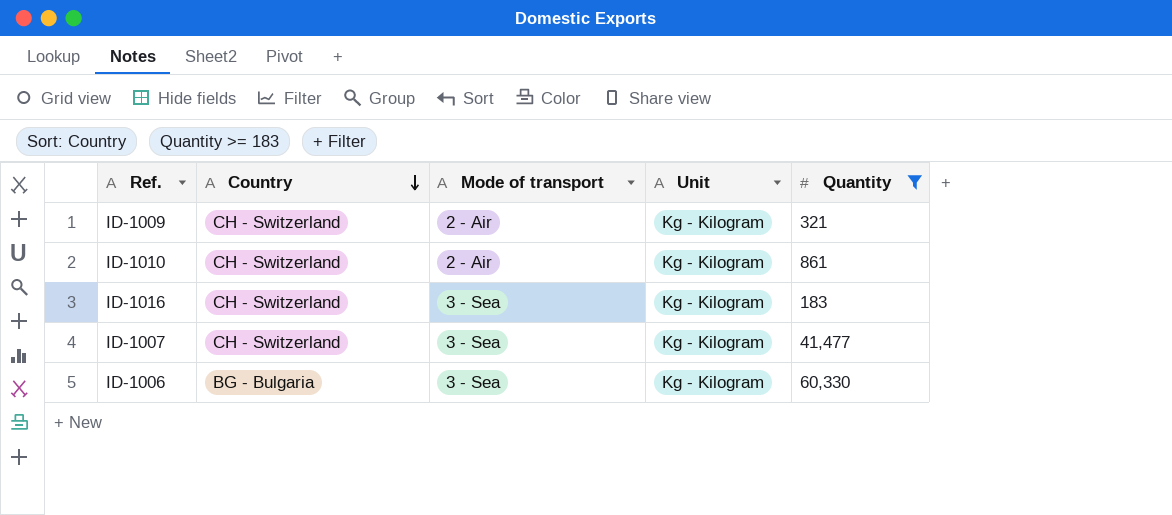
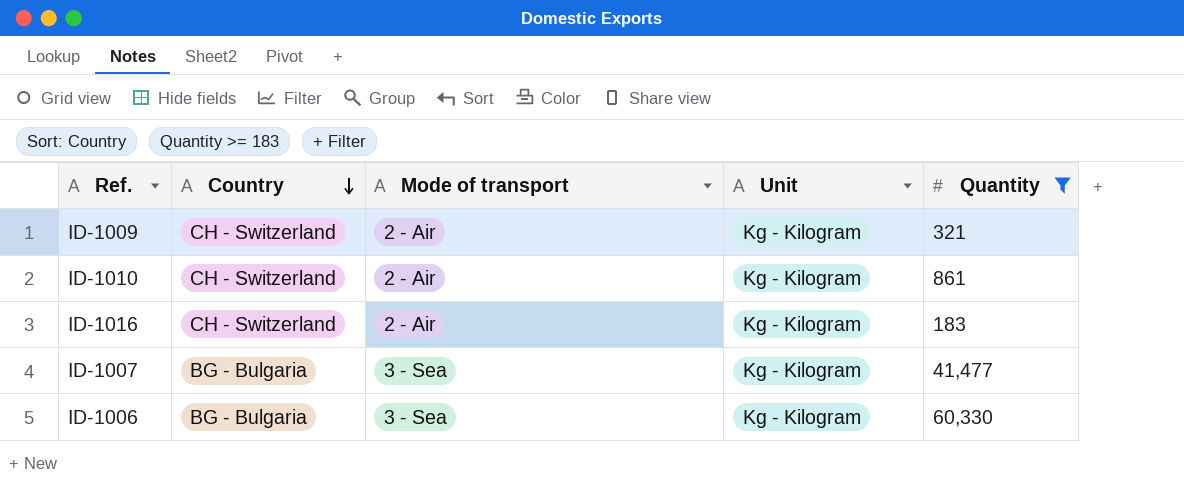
ID-1016 | Mode of transport: 3 - Sea -> 2 - Air
ID-1007 | Country: CH - Switzerland -> BG - Bulgaria

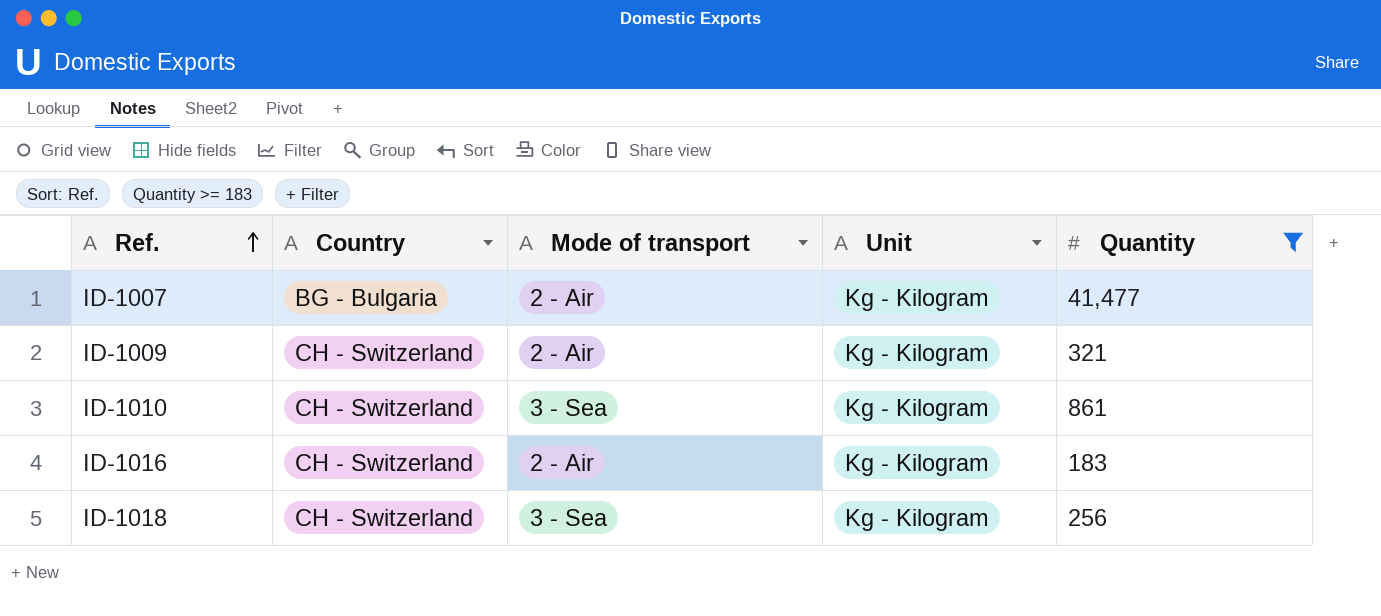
row order: Country descending -> Ref. ascending
row ID-1006: BG - Bulgaria | 3 - Sea | Kg - Kilogram | 60,330 -> none
ID-1007 | Mode of transport: 3 - Sea -> 2 - Air
ID-1010 | Mode of transport: 2 - Air -> 3 - Sea
row ID-1018: none -> CH - Switzerland | 3 - Sea | Kg - Kilogram | 256

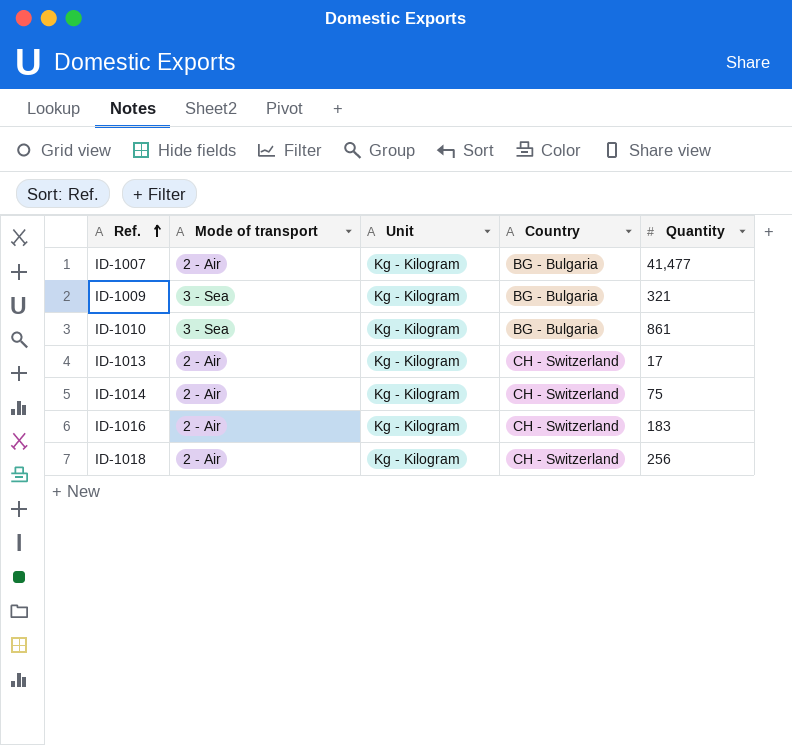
filter: Quantity >= 183 -> none
column Country | position: 2 -> 4
ID-1009 | Mode of transport: 2 - Air -> 3 - Sea
ID-1009 | Country: CH - Switzerland -> BG - Bulgaria
ID-1010 | Country: CH - Switzerland -> BG - Bulgaria
ID-1018 | Mode of transport: 3 - Sea -> 2 - Air

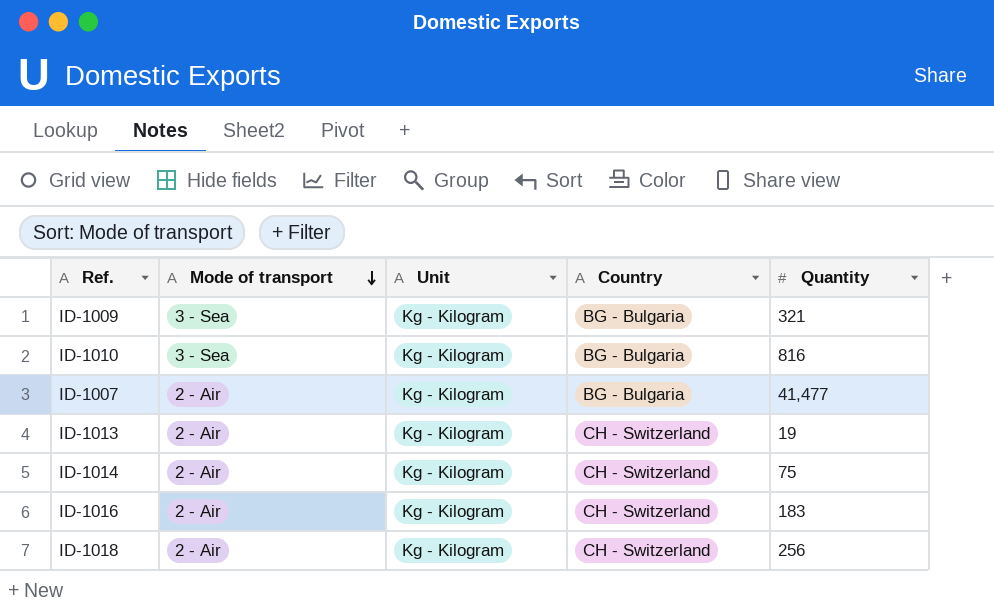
row order: Ref. ascending -> Mode of transport descending
ID-1010 | Quantity: 861 -> 816
ID-1013 | Quantity: 17 -> 19

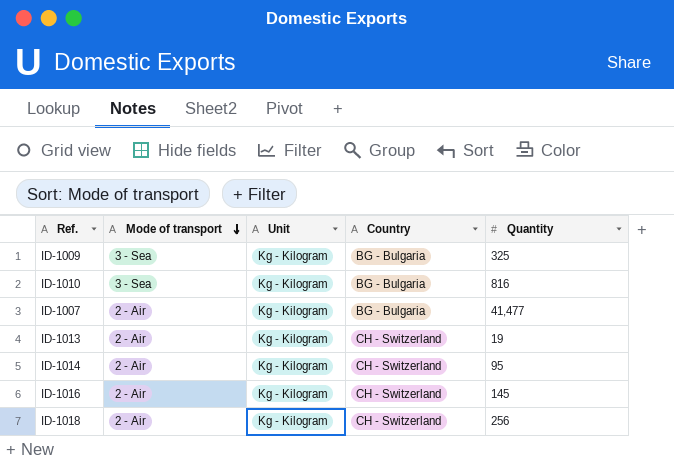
ID-1009 | Quantity: 321 -> 325
ID-1014 | Quantity: 75 -> 95
ID-1016 | Quantity: 183 -> 145

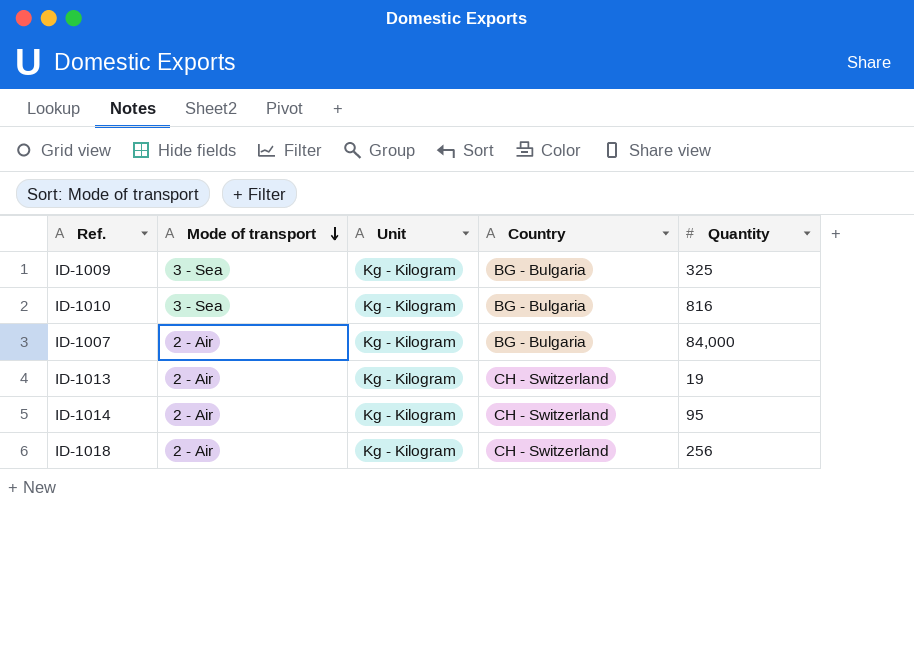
row ID-1016: 2 - Air | Kg - Kilogram | CH - Switzerland | 145 -> none
ID-1007 | Quantity: 41,477 -> 84,000

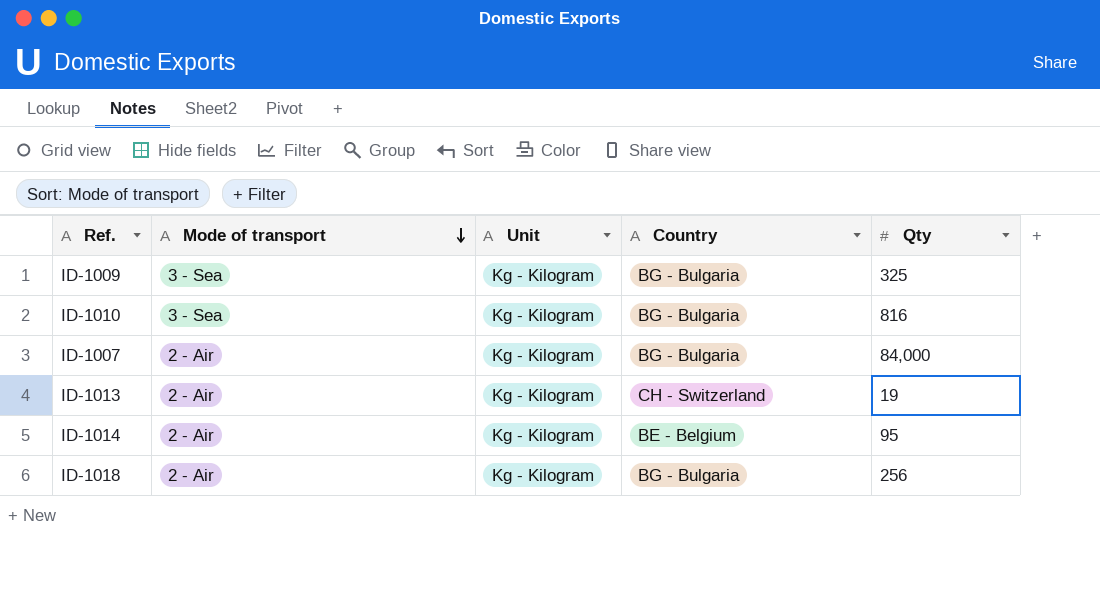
column name: Quantity -> Qty
ID-1014 | Country: CH - Switzerland -> BE - Belgium
ID-1018 | Country: CH - Switzerland -> BG - Bulgaria

